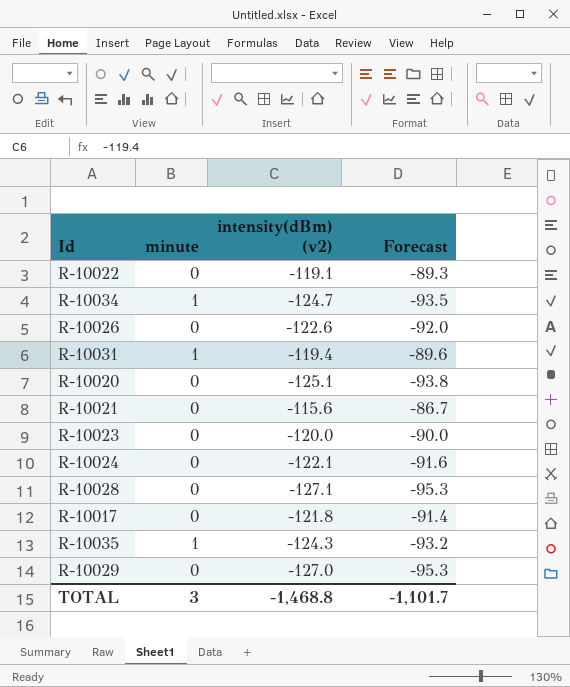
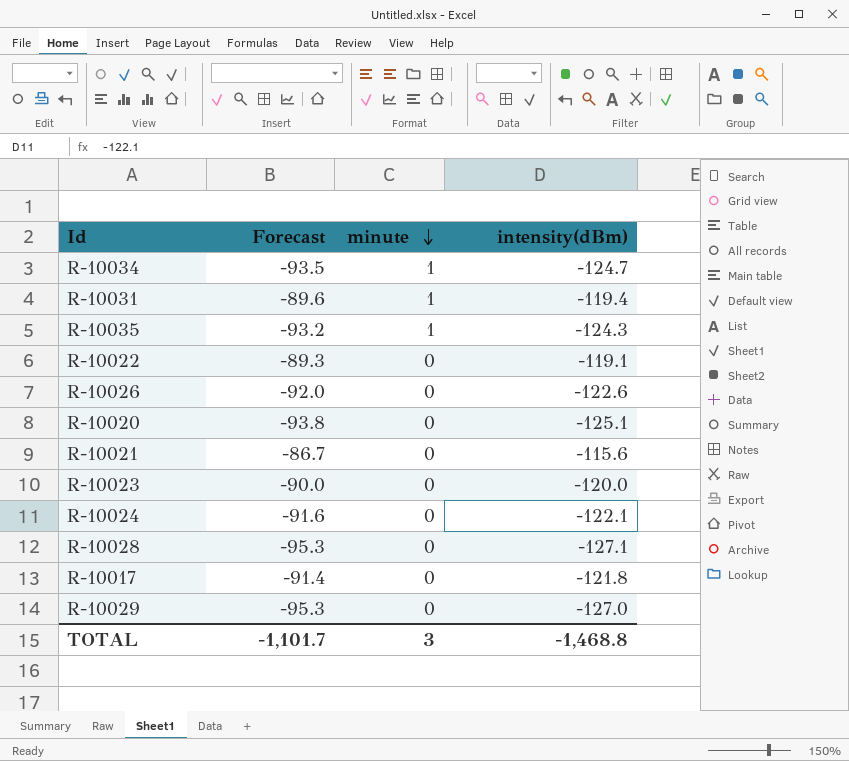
row order: none -> minute descending
column Forecast | position: 4 -> 2
column name: intensity(dBm) (v2) -> intensity(dBm)

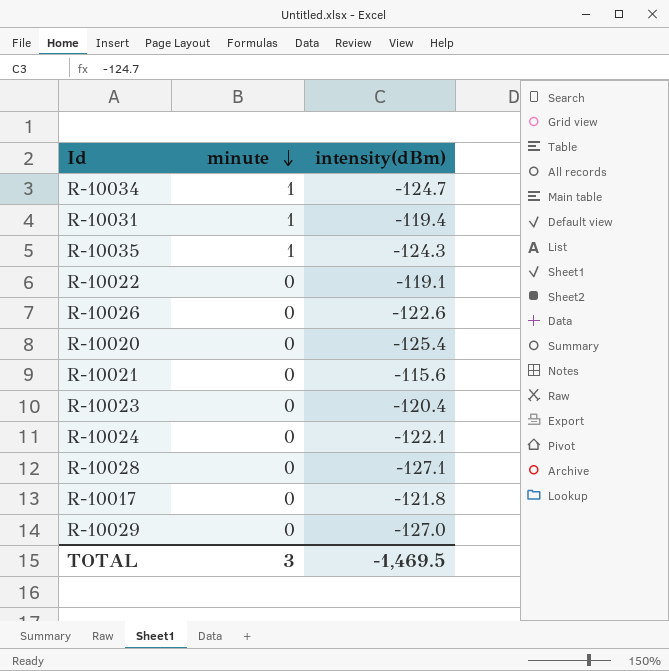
column Forecast | formula: [intensity(dBm)] * 0.75 -> none
R-10020 | intensity(dBm): -125.1 -> -125.4
R-10023 | intensity(dBm): -120.0 -> -120.4
TOTAL | intensity(dBm): -1,468.8 -> -1,469.5

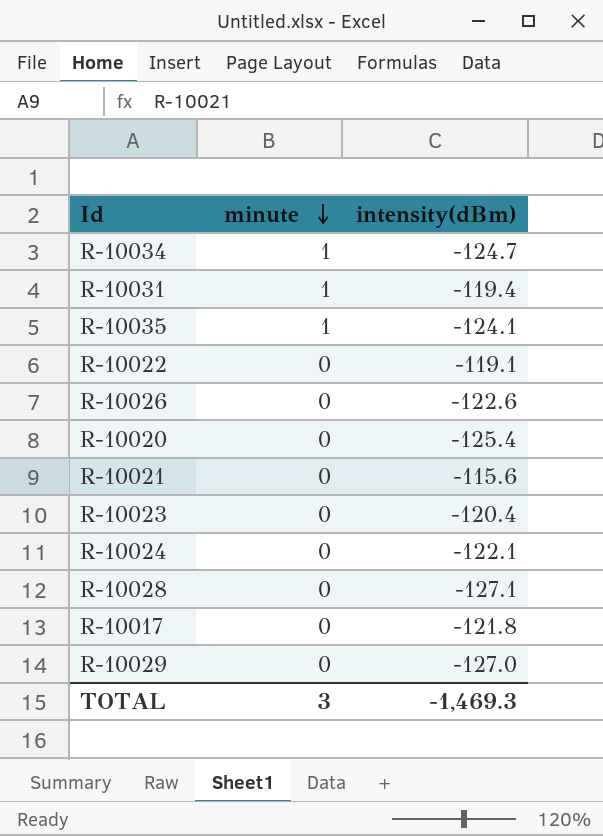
R-10035 | intensity(dBm): -124.3 -> -124.1
TOTAL | intensity(dBm): -1,469.5 -> -1,469.3

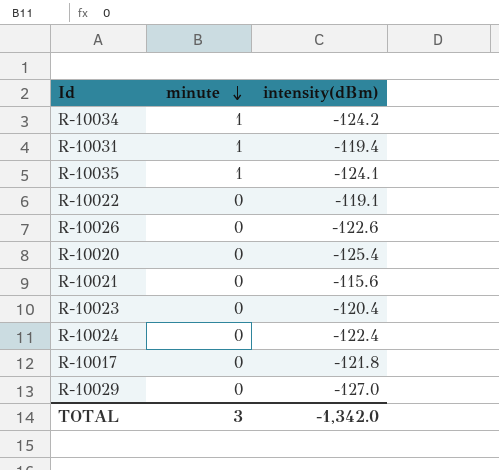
row R-10028: 0 | -127.1 -> none
R-10034 | intensity(dBm): -124.7 -> -124.2
R-10024 | intensity(dBm): -122.1 -> -122.4
TOTAL | intensity(dBm): -1,469.3 -> -1,342.0

